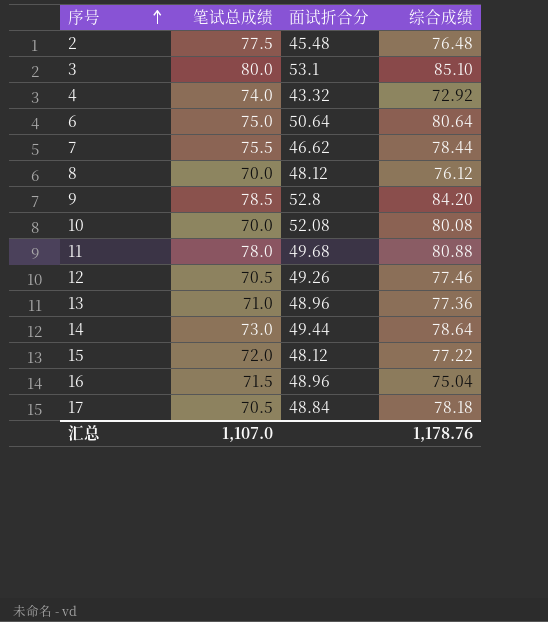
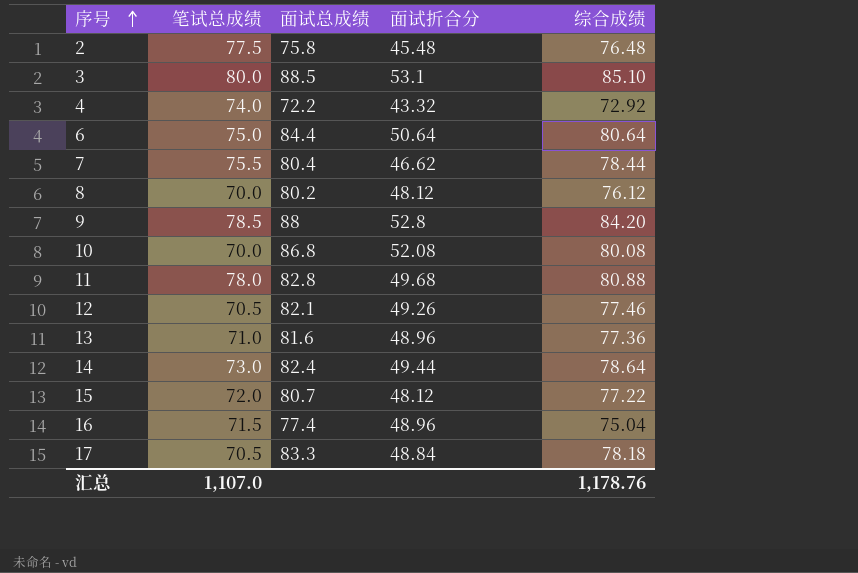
column 面试总成绩 | position: none -> 3

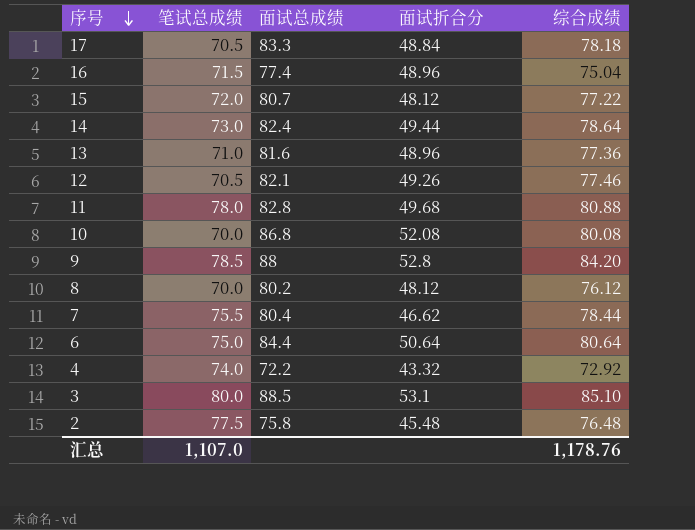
row order: 序号 ascending -> 序号 descending

